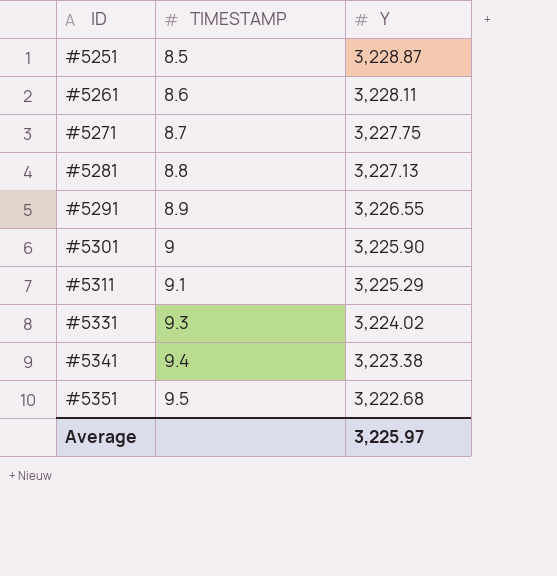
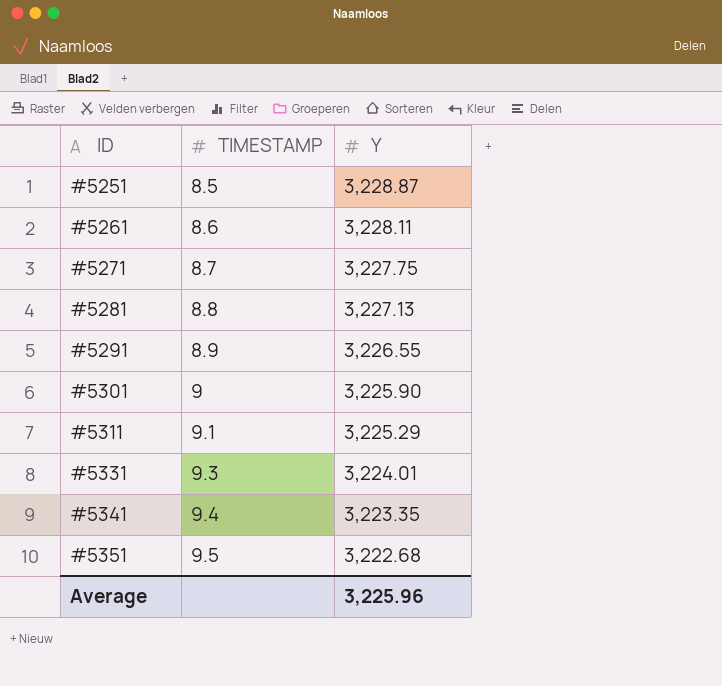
#5331 | Y: 3,224.02 -> 3,224.01
#5341 | Y: 3,223.38 -> 3,223.35
Average | Y: 3,225.97 -> 3,225.96

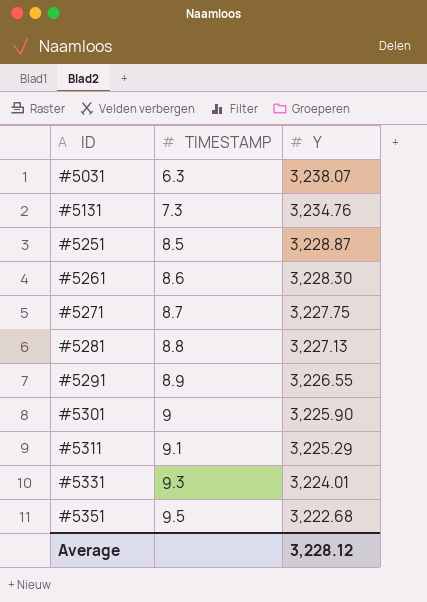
row #5341: 9.4 | 3,223.35 -> none
row #5031: none -> 6.3 | 3,238.07
row #5131: none -> 7.3 | 3,234.76
#5261 | Y: 3,228.11 -> 3,228.30
Average | Y: 3,225.96 -> 3,228.12

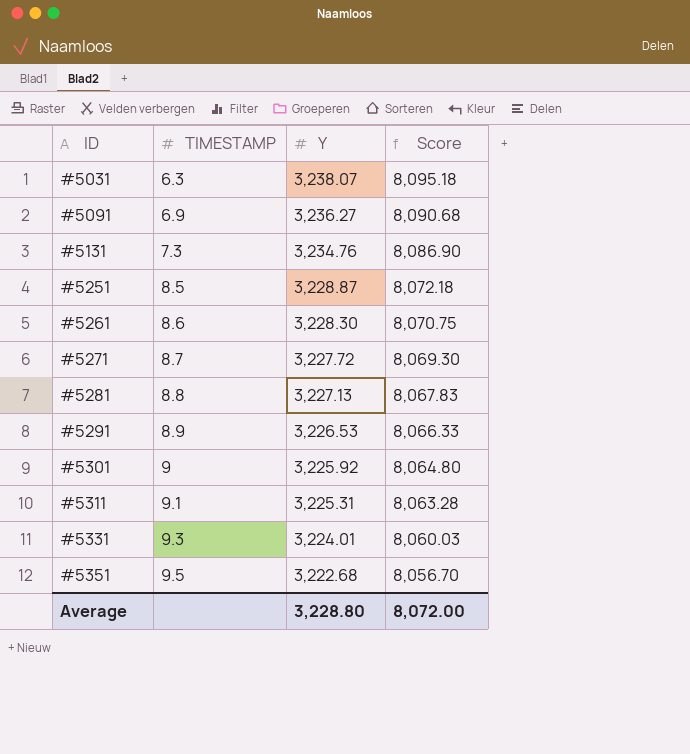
column Score | formula: none -> [Y] * 2.5
row #5091: none -> 6.9 | 3,236.27 | 8,090.68
#5271 | Y: 3,227.75 -> 3,227.72
#5291 | Y: 3,226.55 -> 3,226.53
#5301 | Y: 3,225.90 -> 3,225.92
#5311 | Y: 3,225.29 -> 3,225.31
Average | Y: 3,228.12 -> 3,228.80

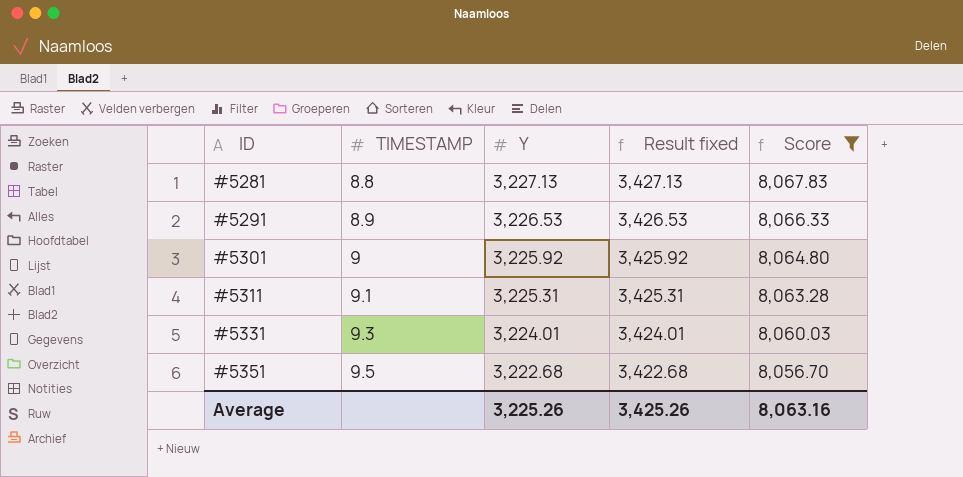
filter: none -> Score <= 8,067.83
column Result fixed | formula: none -> [Y] + 200
Average | Y: 3,228.80 -> 3,225.26
Average | Score: 8,072.00 -> 8,063.16

